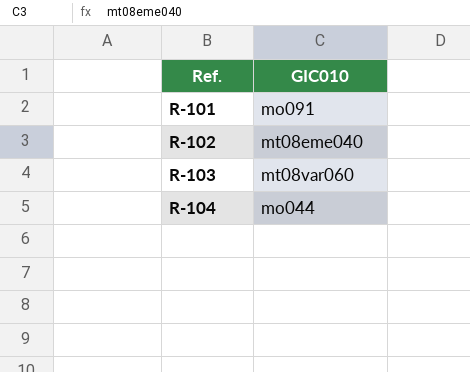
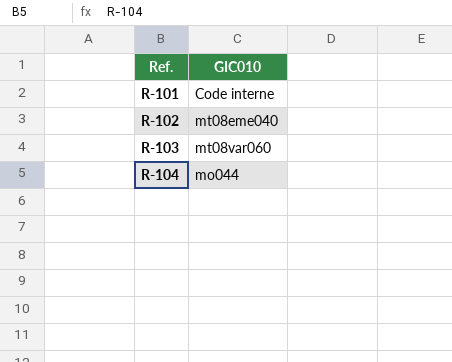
R-101 | GIC010: mo091 -> Code interne

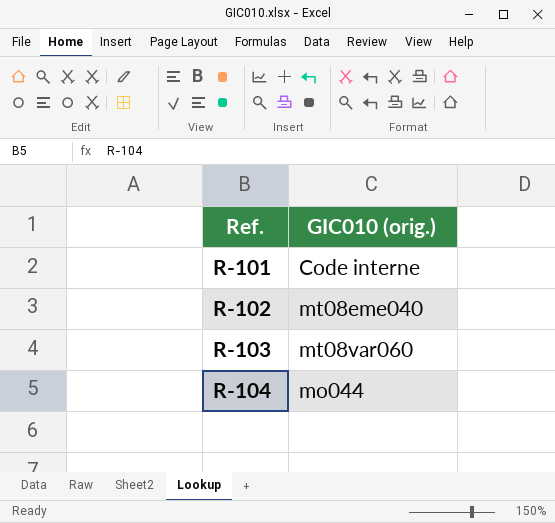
column name: GIC010 -> GIC010 (orig.)

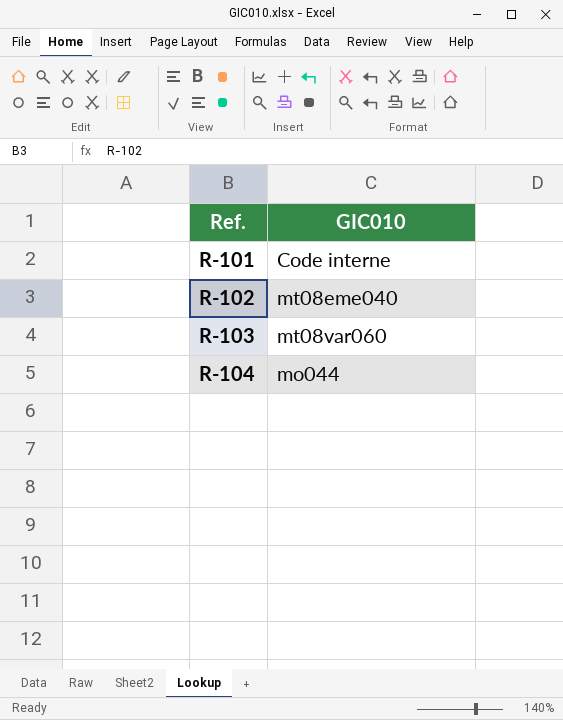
column name: GIC010 (orig.) -> GIC010

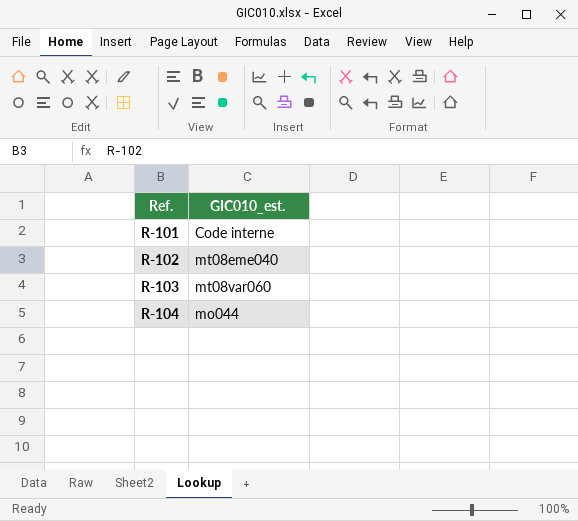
column name: GIC010 -> GIC010_est.

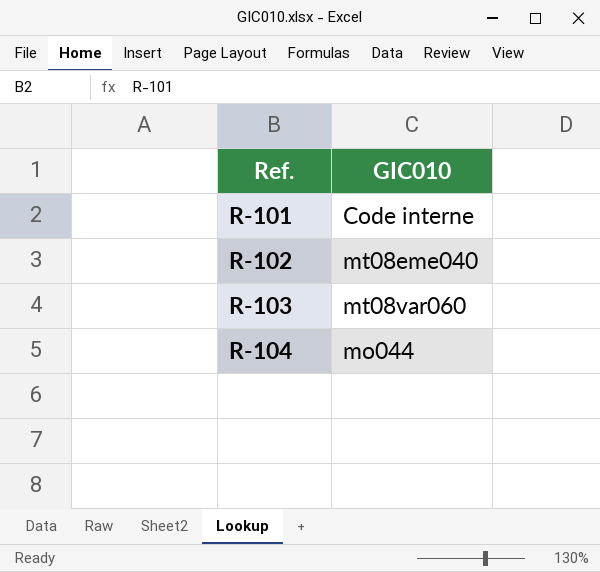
column name: GIC010_est. -> GIC010

